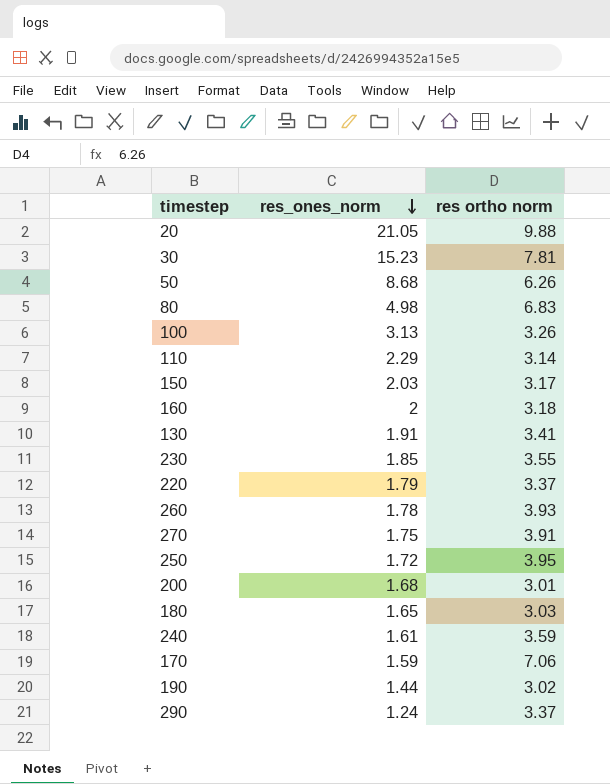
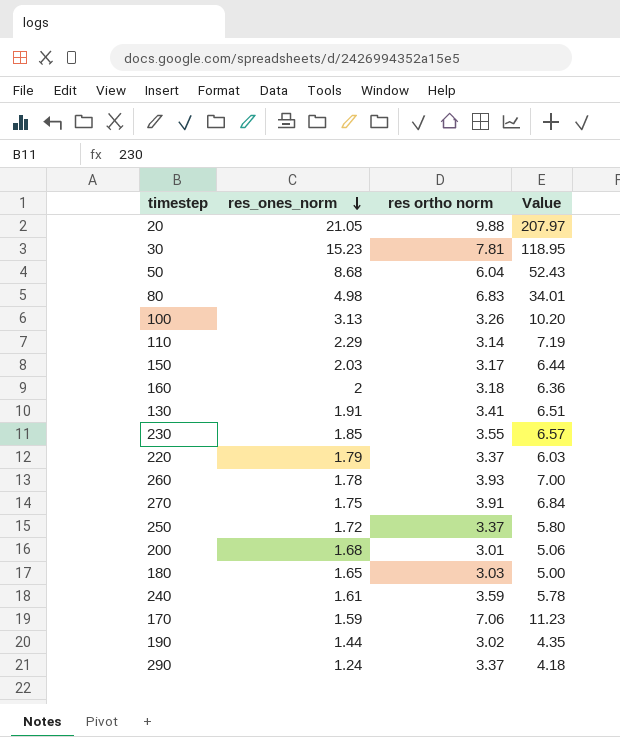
column Value | formula: none -> [res_ones_norm] * [res ortho norm]
50 | res ortho norm: 6.26 -> 6.04
250 | res ortho norm: 3.95 -> 3.37

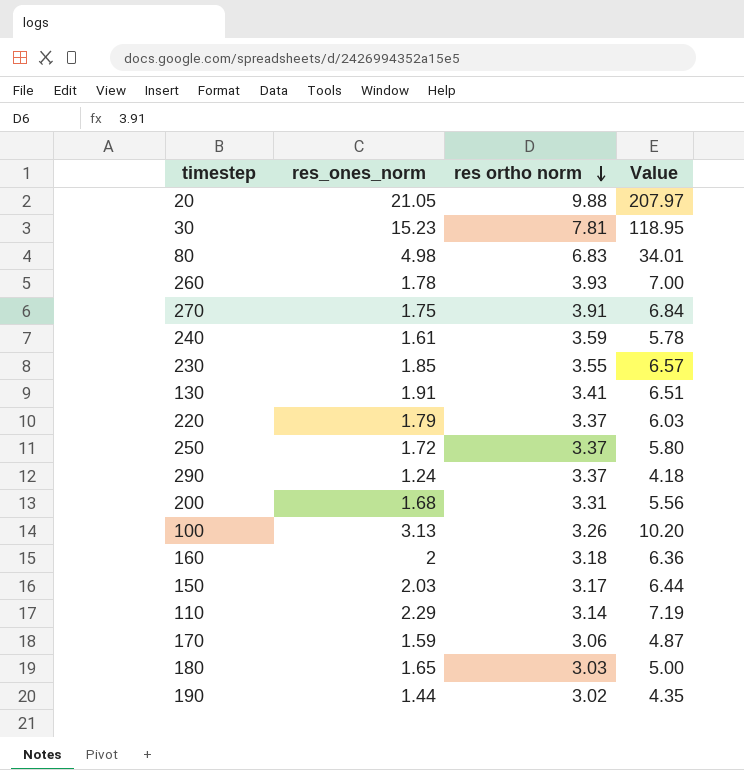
row order: res_ones_norm descending -> res ortho norm descending
row 50: 8.68 | 6.04 | 52.43 -> none
200 | res ortho norm: 3.01 -> 3.31
200 | Value: 5.06 -> 5.56
170 | res ortho norm: 7.06 -> 3.06
170 | Value: 11.23 -> 4.87

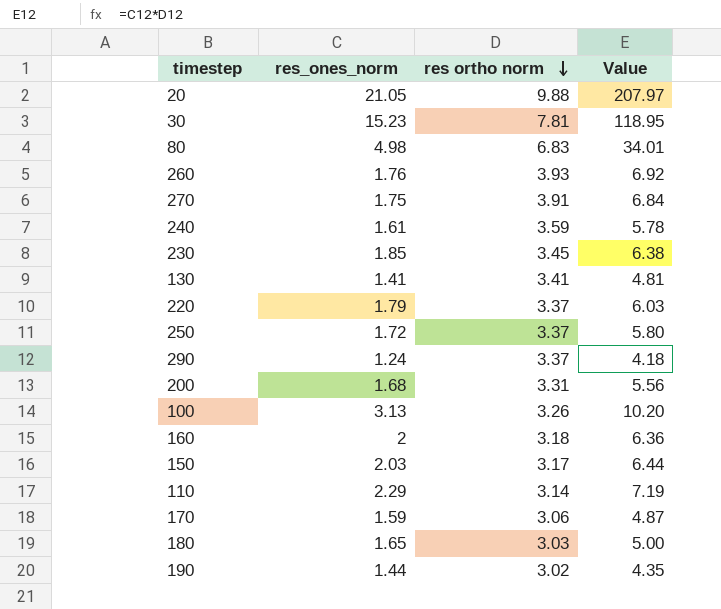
260 | res_ones_norm: 1.78 -> 1.76
260 | Value: 7.00 -> 6.92
230 | res ortho norm: 3.55 -> 3.45
230 | Value: 6.57 -> 6.38
130 | res_ones_norm: 1.91 -> 1.41
130 | Value: 6.51 -> 4.81

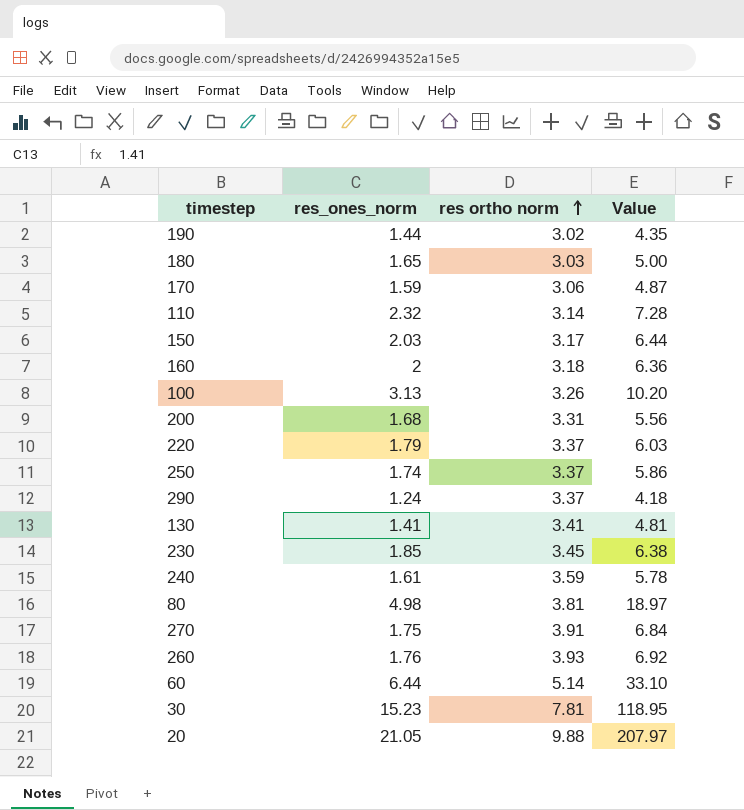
row order: res ortho norm descending -> res ortho norm ascending
110 | res_ones_norm: 2.29 -> 2.32
110 | Value: 7.19 -> 7.28
250 | res_ones_norm: 1.72 -> 1.74
250 | Value: 5.80 -> 5.86
80 | res ortho norm: 6.83 -> 3.81
80 | Value: 34.01 -> 18.97
row 60: none -> 6.44 | 5.14 | 33.10

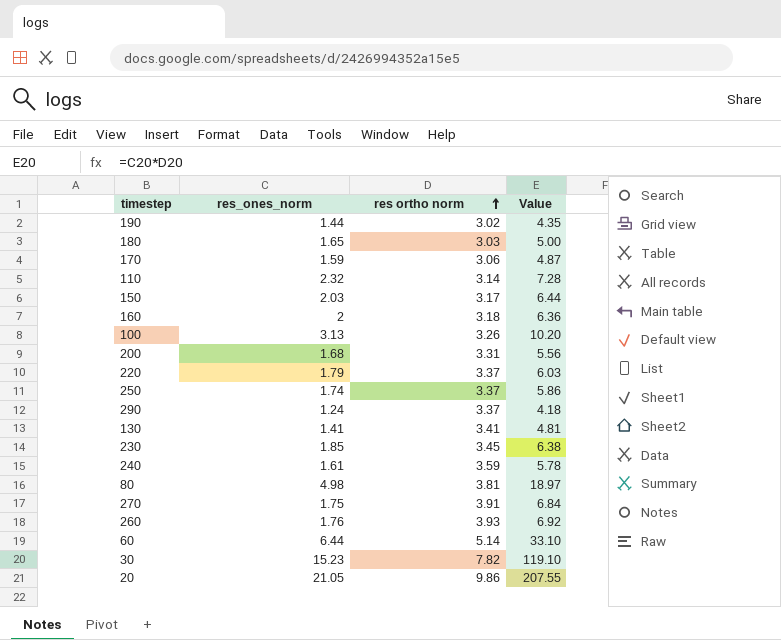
30 | res ortho norm: 7.81 -> 7.82
30 | Value: 118.95 -> 119.10
20 | res ortho norm: 9.88 -> 9.86
20 | Value: 207.97 -> 207.55

